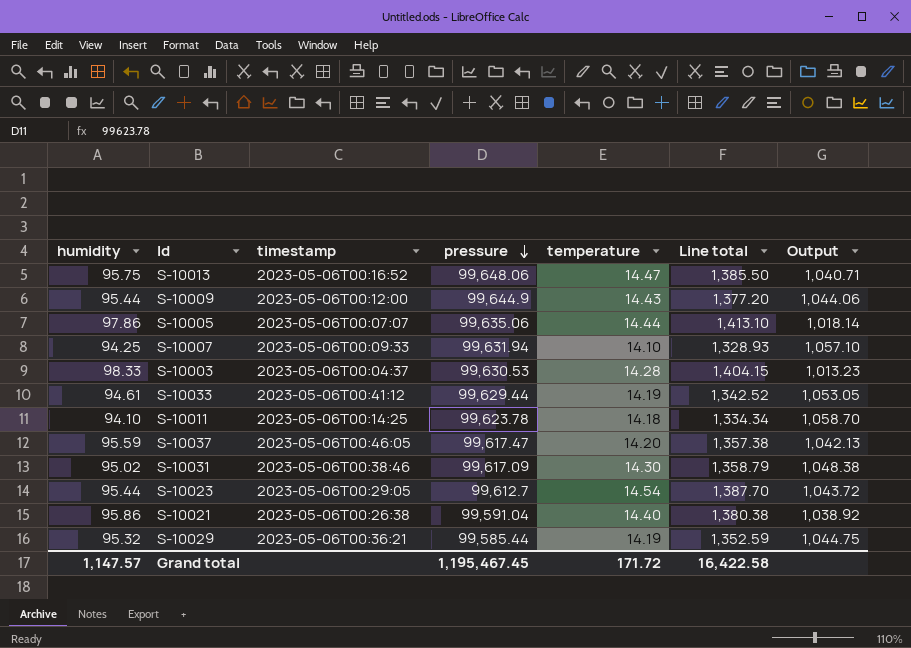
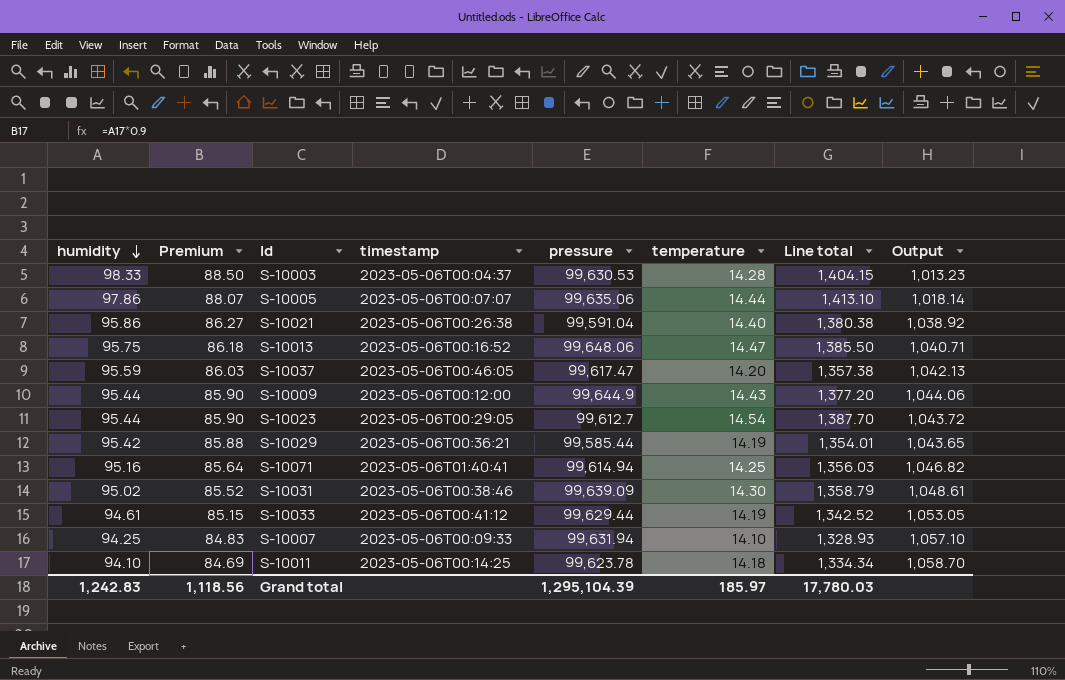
row order: pressure descending -> humidity descending
column Premium | formula: none -> [humidity] * 0.9
S-10029 | humidity: 95.32 -> 95.42
S-10029 | Line total: 1,352.59 -> 1,354.01
S-10029 | Output: 1,044.75 -> 1,043.65
row S-10071: none -> 95.16 | 85.64 | 2023-05-06T01:40:41 | 99,614.94 | 14.25 | 1,356.03 | 1,046.82
S-10031 | pressure: 99,617.09 -> 99,639.09
S-10031 | Output: 1,048.38 -> 1,048.61
Grand total | humidity: 1,147.57 -> 1,242.83
Grand total | pressure: 1,195,467.45 -> 1,295,104.39
Grand total | temperature: 171.72 -> 185.97
Grand total | Line total: 16,422.58 -> 17,780.03

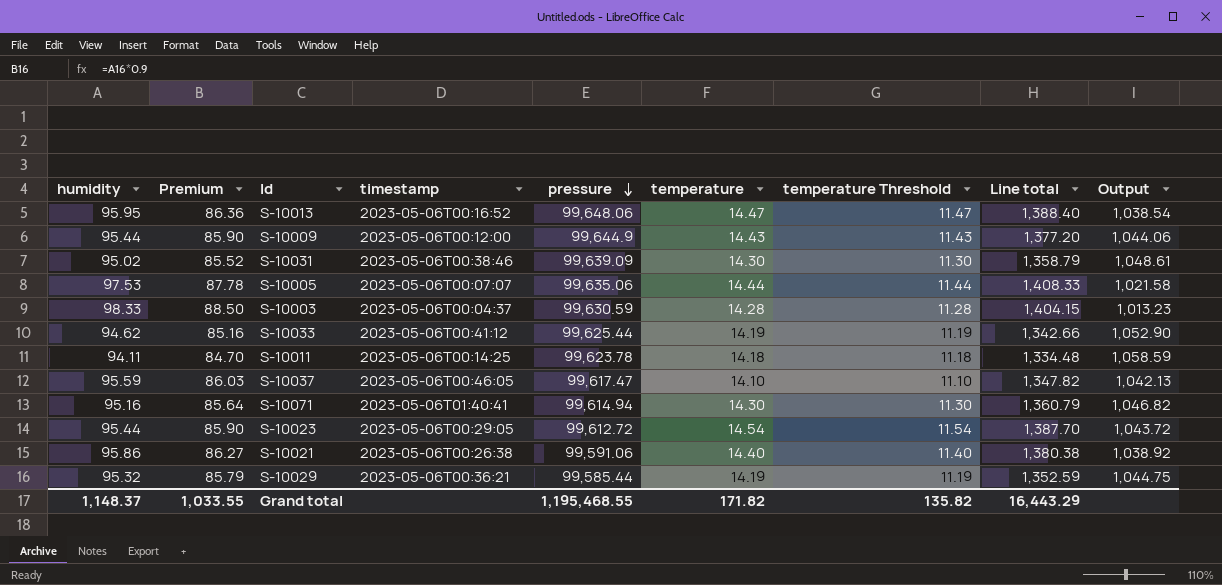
row order: humidity descending -> pressure descending
column temperature Threshold | formula: none -> [temperature] - 3
row S-10007: 94.25 | 84.83 | 2023-05-06T00:09:33 | 99,631.94 | 14.10 | 1,328.93 | 1,057.10 -> none
S-10013 | humidity: 95.75 -> 95.95
S-10013 | Premium: 86.18 -> 86.36
S-10013 | Line total: 1,385.50 -> 1,388.40
S-10013 | Output: 1,040.71 -> 1,038.54
S-10005 | humidity: 97.86 -> 97.53
S-10005 | Premium: 88.07 -> 87.78
S-10005 | Line total: 1,413.10 -> 1,408.33
S-10005 | Output: 1,018.14 -> 1,021.58
S-10003 | pressure: 99,630.53 -> 99,630.59
S-10033 | humidity: 94.61 -> 94.62
S-10033 | Premium: 85.15 -> 85.16
S-10033 | pressure: 99,629.44 -> 99,625.44
S-10033 | Line total: 1,342.52 -> 1,342.66
S-10033 | Output: 1,053.05 -> 1,052.90
S-10011 | humidity: 94.10 -> 94.11
S-10011 | Premium: 84.69 -> 84.70
S-10011 | Line total: 1,334.34 -> 1,334.48
S-10011 | Output: 1,058.70 -> 1,058.59
S-10037 | temperature: 14.20 -> 14.10
S-10037 | Line total: 1,357.38 -> 1,347.82
S-10071 | temperature: 14.25 -> 14.30
S-10071 | Line total: 1,356.03 -> 1,360.79
S-10023 | pressure: 99,612.7 -> 99,612.72
S-10021 | pressure: 99,591.04 -> 99,591.06
S-10029 | humidity: 95.42 -> 95.32
S-10029 | Premium: 85.88 -> 85.79
S-10029 | Line total: 1,354.01 -> 1,352.59
S-10029 | Output: 1,043.65 -> 1,044.75
Grand total | humidity: 1,242.83 -> 1,148.37
Grand total | Premium: 1,118.56 -> 1,033.55
Grand total | pressure: 1,295,104.39 -> 1,195,468.55
Grand total | temperature: 185.97 -> 171.82
Grand total | Line total: 17,780.03 -> 16,443.29

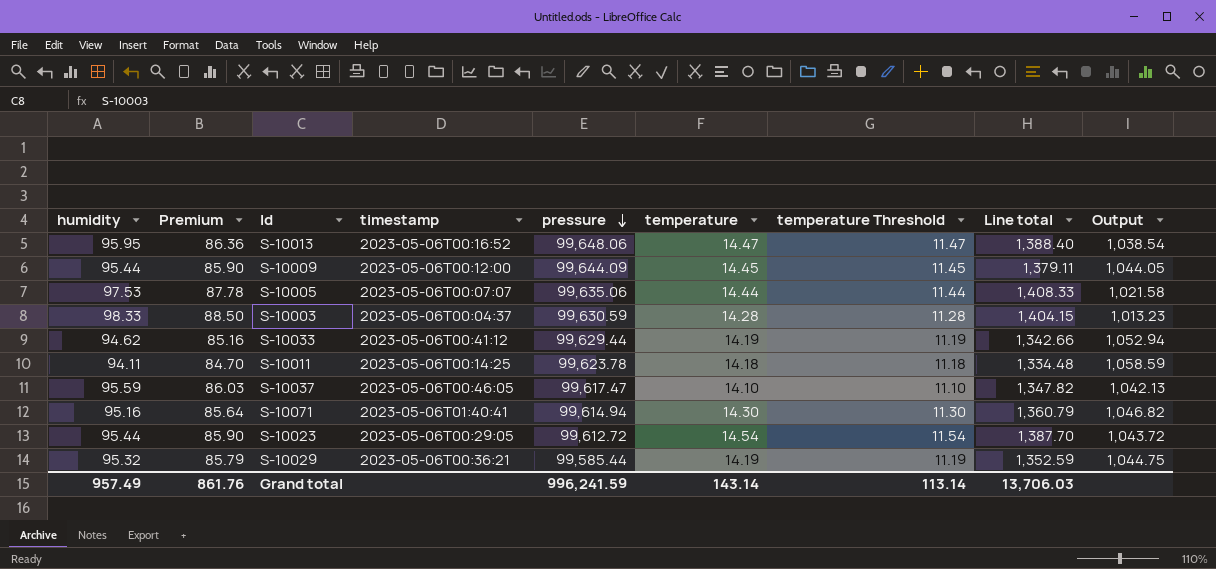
row S-10031: 95.02 | 85.52 | 2023-05-06T00:38:46 | 99,639.09 | 14.30 | 11.30 | 1,358.79 | 1,048.61 -> none
row S-10021: 95.86 | 86.27 | 2023-05-06T00:26:38 | 99,591.06 | 14.40 | 11.40 | 1,380.38 | 1,038.92 -> none
S-10009 | pressure: 99,644.9 -> 99,644.09
S-10009 | temperature: 14.43 -> 14.45
S-10009 | temperature Threshold: 11.43 -> 11.45
S-10009 | Line total: 1,377.20 -> 1,379.11
S-10009 | Output: 1,044.06 -> 1,044.05
S-10033 | pressure: 99,625.44 -> 99,629.44
S-10033 | Output: 1,052.90 -> 1,052.94
Grand total | humidity: 1,148.37 -> 957.49
Grand total | Premium: 1,033.55 -> 861.76
Grand total | pressure: 1,195,468.55 -> 996,241.59
Grand total | temperature: 171.82 -> 143.14
Grand total | temperature Threshold: 135.82 -> 113.14
Grand total | Line total: 16,443.29 -> 13,706.03

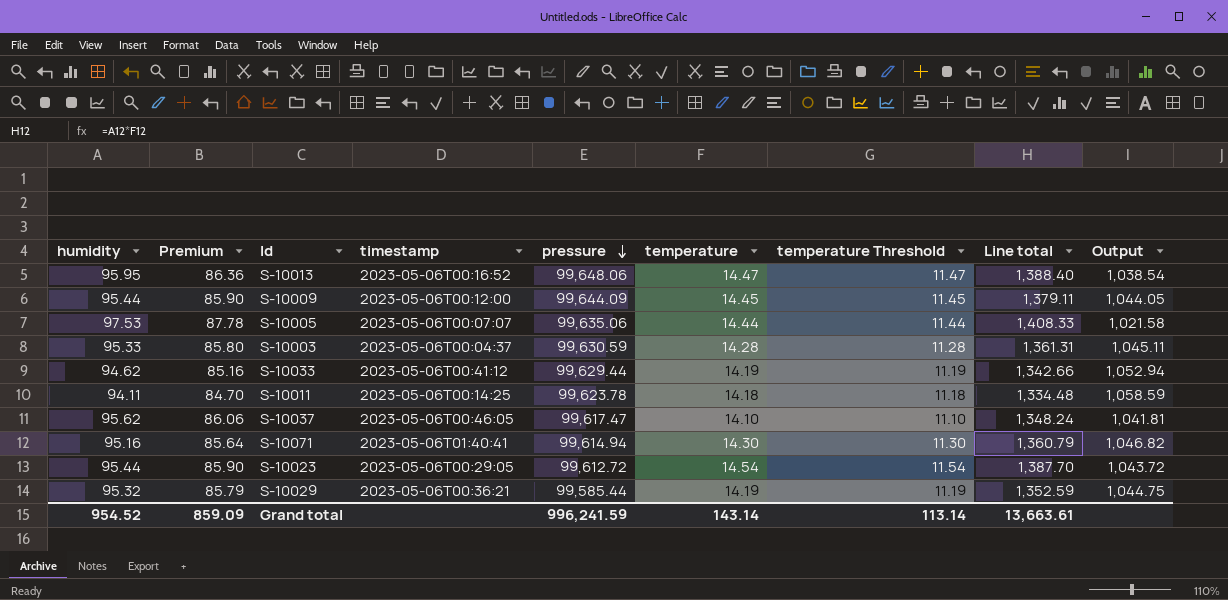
S-10003 | humidity: 98.33 -> 95.33
S-10003 | Premium: 88.50 -> 85.80
S-10003 | Line total: 1,404.15 -> 1,361.31
S-10003 | Output: 1,013.23 -> 1,045.11
S-10037 | humidity: 95.59 -> 95.62
S-10037 | Premium: 86.03 -> 86.06
S-10037 | Line total: 1,347.82 -> 1,348.24
S-10037 | Output: 1,042.13 -> 1,041.81
Grand total | humidity: 957.49 -> 954.52
Grand total | Premium: 861.76 -> 859.09
Grand total | Line total: 13,706.03 -> 13,663.61

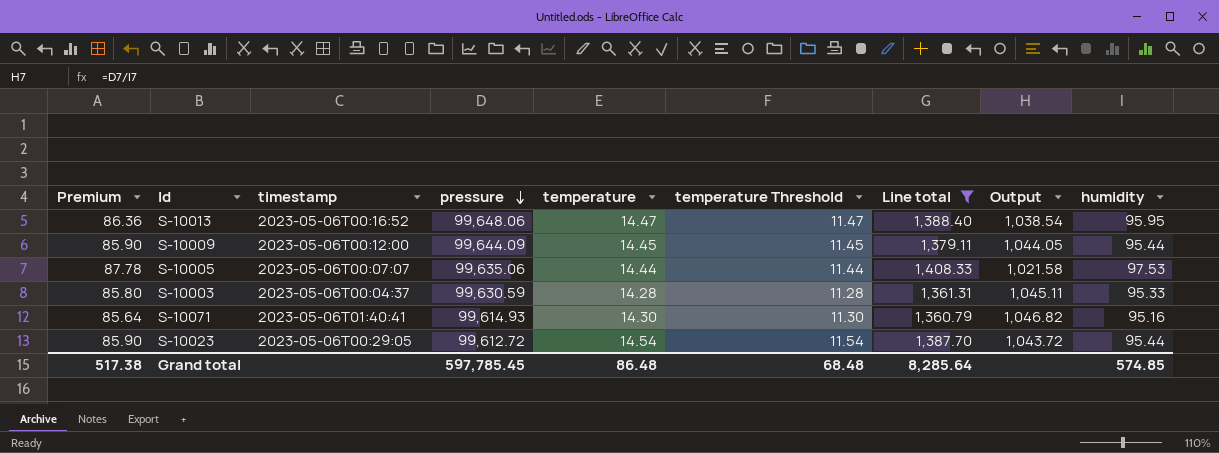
filter: none -> Line total >= 1,360.79
column humidity | position: 1 -> 9
S-10071 | pressure: 99,614.94 -> 99,614.93
Grand total | Premium: 859.09 -> 517.38
Grand total | pressure: 996,241.59 -> 597,785.45
Grand total | temperature: 143.14 -> 86.48
Grand total | temperature Threshold: 113.14 -> 68.48
Grand total | Line total: 13,663.61 -> 8,285.64
Grand total | humidity: 954.52 -> 574.85

